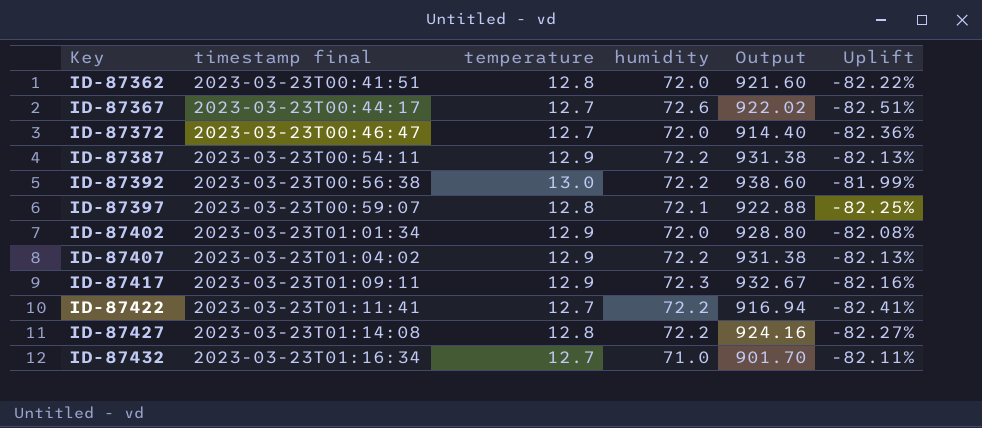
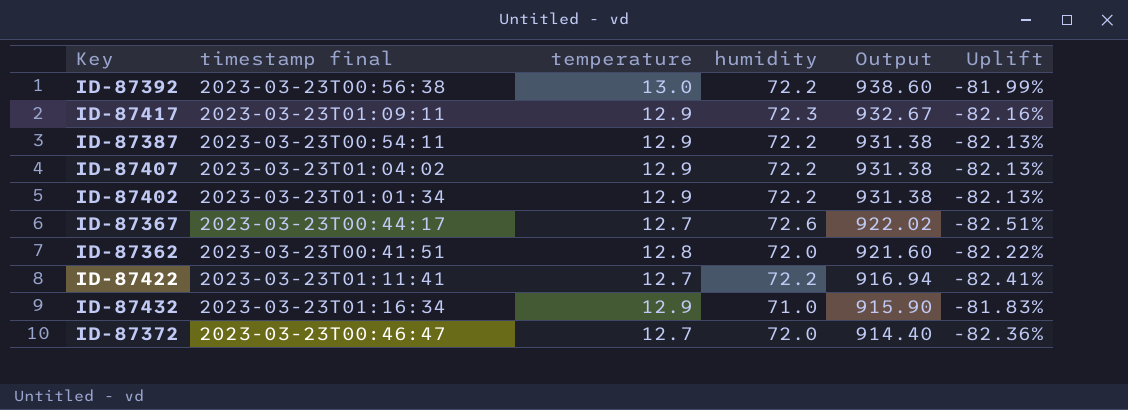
row order: Key ascending -> Output descending
row ID-87397: 2023-03-23T00:59:07 | 12.8 | 72.1 | 922.88 | -82.25% -> none
row ID-87427: 2023-03-23T01:14:08 | 12.8 | 72.2 | 924.16 | -82.27% -> none
ID-87402 | humidity: 72.0 -> 72.2
ID-87402 | Output: 928.80 -> 931.38
ID-87402 | Uplift: -82.08% -> -82.13%
ID-87432 | temperature: 12.7 -> 12.9
ID-87432 | Output: 901.70 -> 915.90
ID-87432 | Uplift: -82.11% -> -81.83%

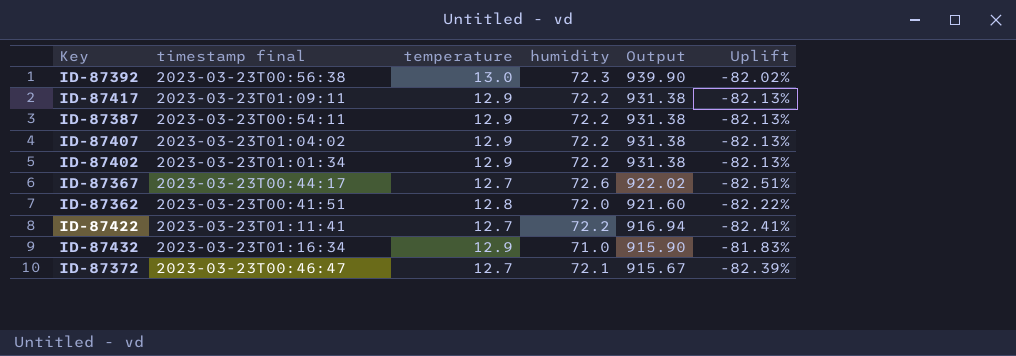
ID-87392 | humidity: 72.2 -> 72.3
ID-87392 | Output: 938.60 -> 939.90
ID-87392 | Uplift: -81.99% -> -82.02%
ID-87417 | humidity: 72.3 -> 72.2
ID-87417 | Output: 932.67 -> 931.38
ID-87417 | Uplift: -82.16% -> -82.13%
ID-87372 | humidity: 72.0 -> 72.1
ID-87372 | Output: 914.40 -> 915.67
ID-87372 | Uplift: -82.36% -> -82.39%

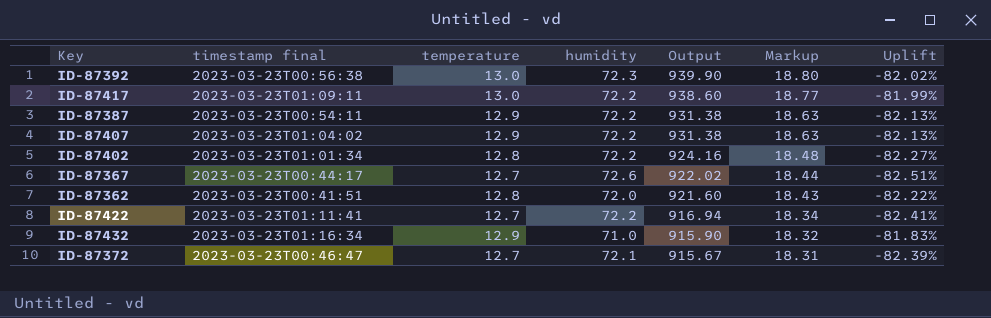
column Markup | formula: none -> [Output] * 0.02
ID-87417 | temperature: 12.9 -> 13.0
ID-87417 | Output: 931.38 -> 938.60
ID-87417 | Uplift: -82.13% -> -81.99%
ID-87402 | temperature: 12.9 -> 12.8
ID-87402 | Output: 931.38 -> 924.16
ID-87402 | Uplift: -82.13% -> -82.27%

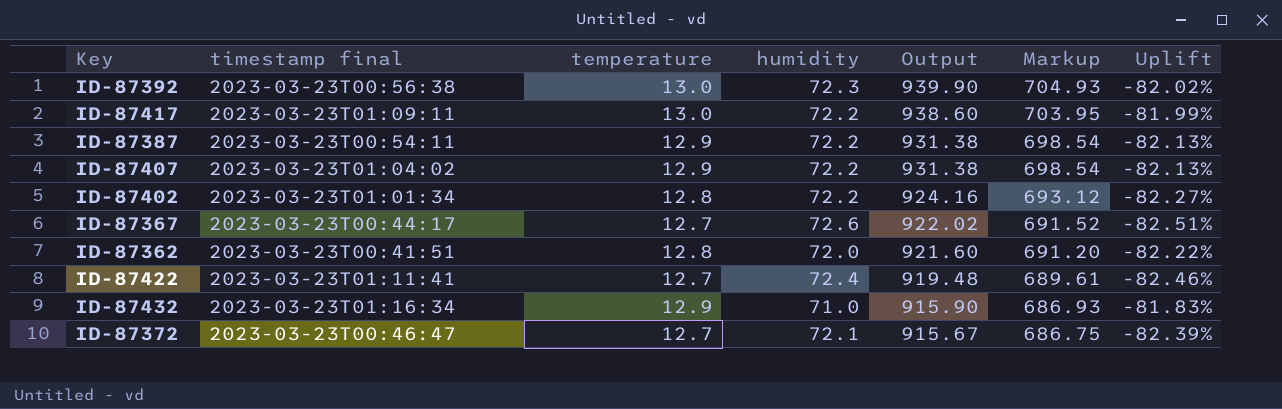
column Markup | formula: [Output] * 0.02 -> [Output] * 0.75
ID-87422 | humidity: 72.2 -> 72.4
ID-87422 | Output: 916.94 -> 919.48
ID-87422 | Uplift: -82.41% -> -82.46%

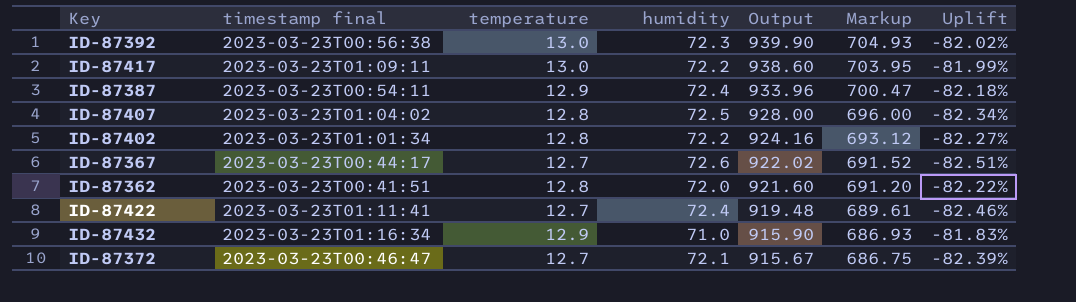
ID-87387 | humidity: 72.2 -> 72.4
ID-87387 | Output: 931.38 -> 933.96
ID-87387 | Markup: 698.54 -> 700.47
ID-87387 | Uplift: -82.13% -> -82.18%
ID-87407 | temperature: 12.9 -> 12.8
ID-87407 | humidity: 72.2 -> 72.5
ID-87407 | Output: 931.38 -> 928.00
ID-87407 | Markup: 698.54 -> 696.00
ID-87407 | Uplift: -82.13% -> -82.34%

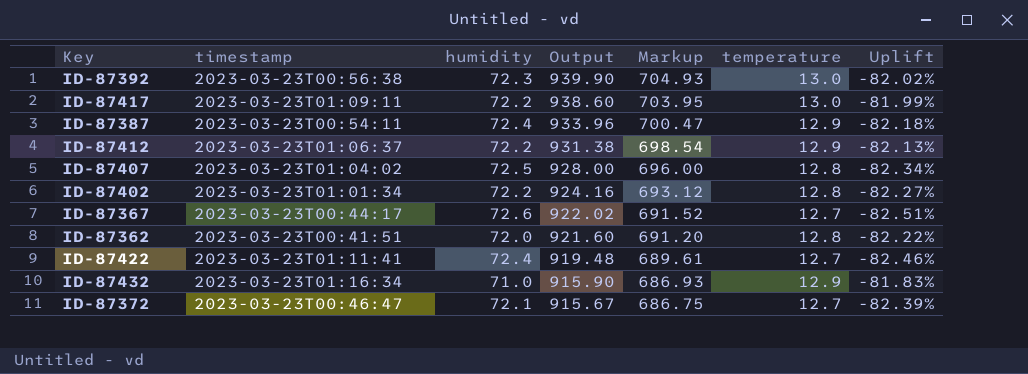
column name: timestamp final -> timestamp
column temperature | position: 3 -> 6
row ID-87412: none -> 2023-03-23T01:06:37 | 72.2 | 931.38 | 698.54 | 12.9 | -82.13%

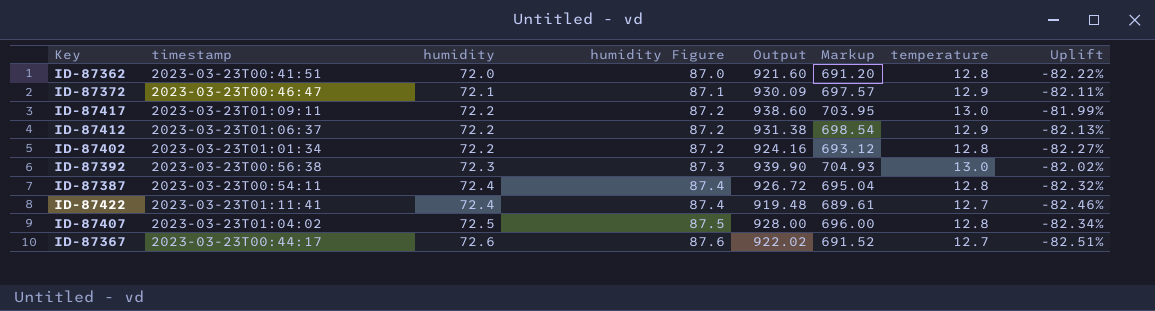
row order: Output descending -> humidity ascending
column humidity Figure | formula: none -> [humidity] + 15
row ID-87432: 2023-03-23T01:16:34 | 71.0 | 915.90 | 686.93 | 12.9 | -81.83% -> none
ID-87372 | Output: 915.67 -> 930.09
ID-87372 | Markup: 686.75 -> 697.57
ID-87372 | temperature: 12.7 -> 12.9
ID-87372 | Uplift: -82.39% -> -82.11%
ID-87387 | Output: 933.96 -> 926.72
ID-87387 | Markup: 700.47 -> 695.04
ID-87387 | temperature: 12.9 -> 12.8
ID-87387 | Uplift: -82.18% -> -82.32%

